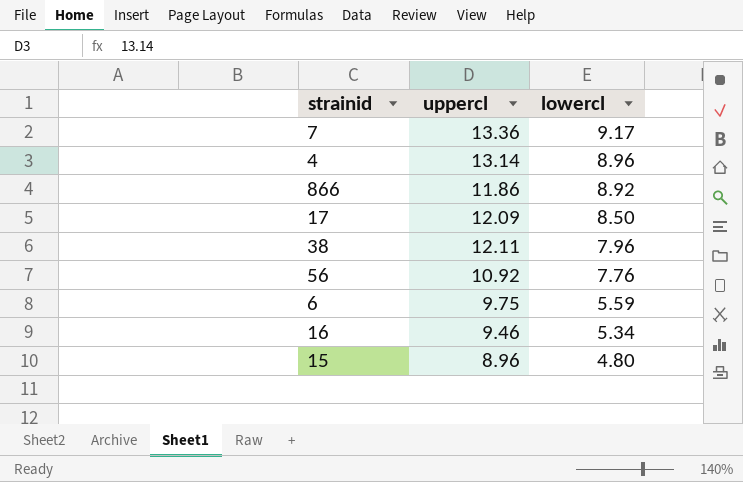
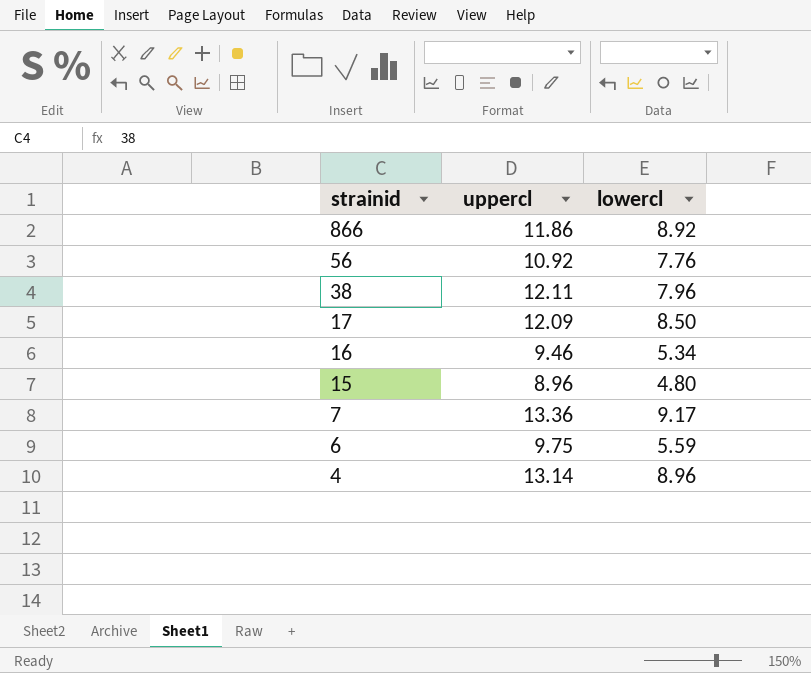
row order: lowercl descending -> strainid descending

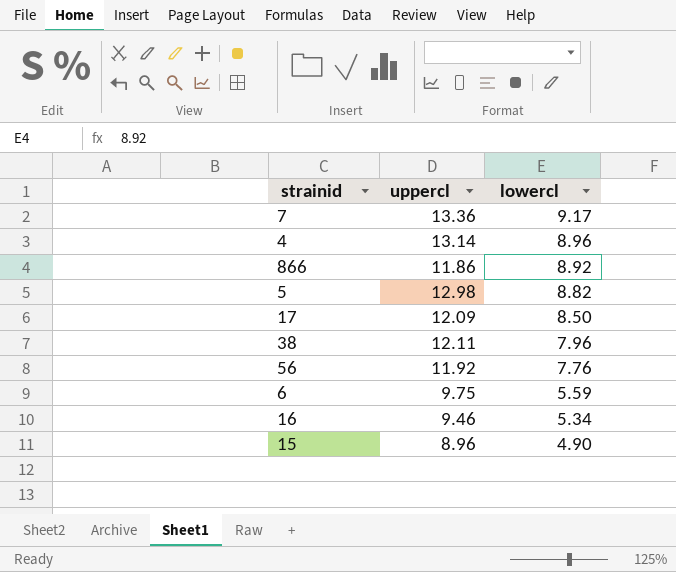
row order: strainid descending -> lowercl descending
row 5: none -> 12.98 | 8.82
56 | uppercl: 10.92 -> 11.92
15 | lowercl: 4.80 -> 4.90

